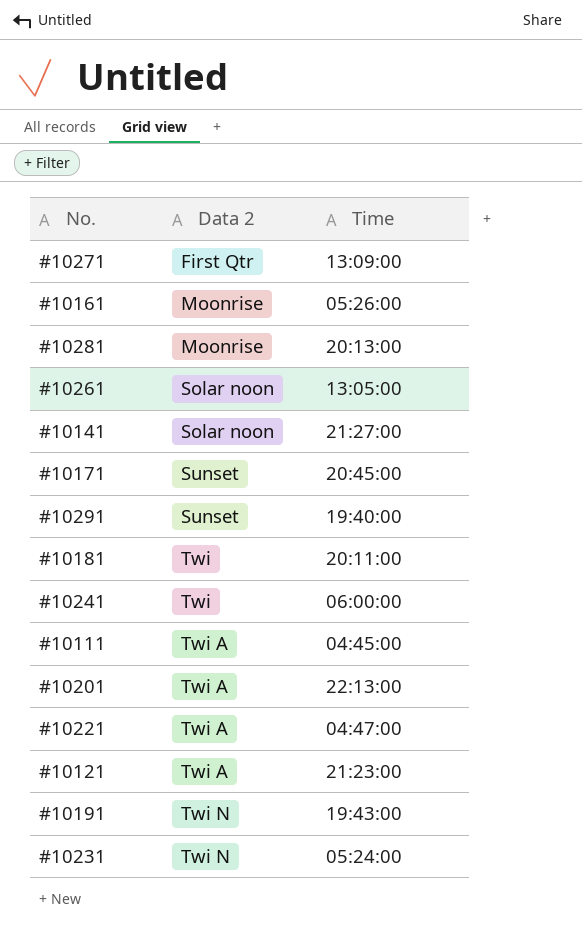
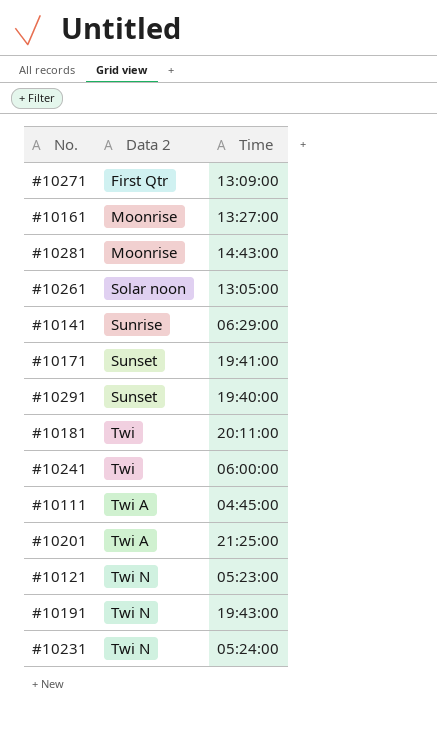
row #10221: Twi A | 04:47:00 -> none
#10161 | Time: 05:26:00 -> 13:27:00
#10281 | Time: 20:13:00 -> 14:43:00
#10141 | Data 2: Solar noon -> Sunrise
#10141 | Time: 21:27:00 -> 06:29:00
#10171 | Time: 20:45:00 -> 19:41:00
#10201 | Time: 22:13:00 -> 21:25:00
#10121 | Data 2: Twi A -> Twi N
#10121 | Time: 21:23:00 -> 05:23:00

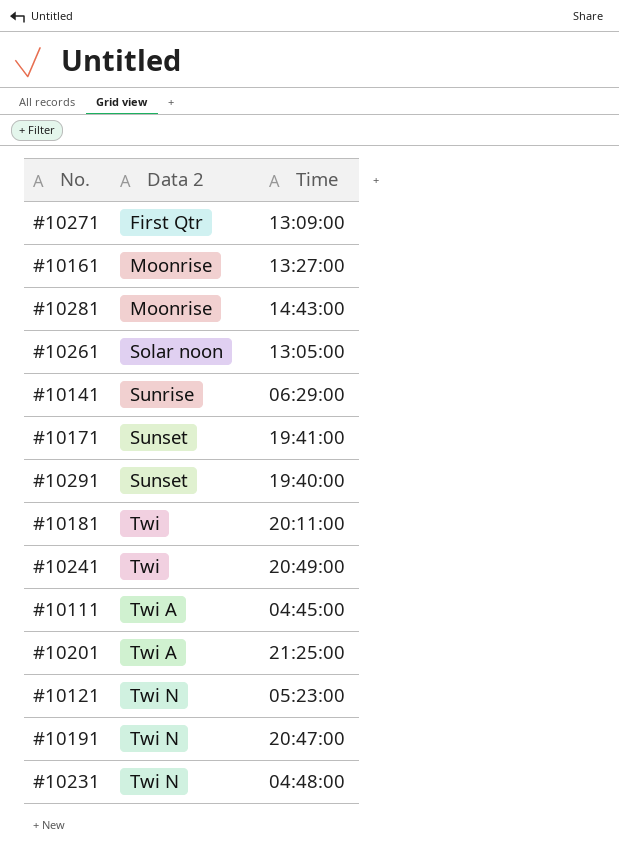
#10241 | Time: 06:00:00 -> 20:49:00
#10191 | Time: 19:43:00 -> 20:47:00
#10231 | Time: 05:24:00 -> 04:48:00

